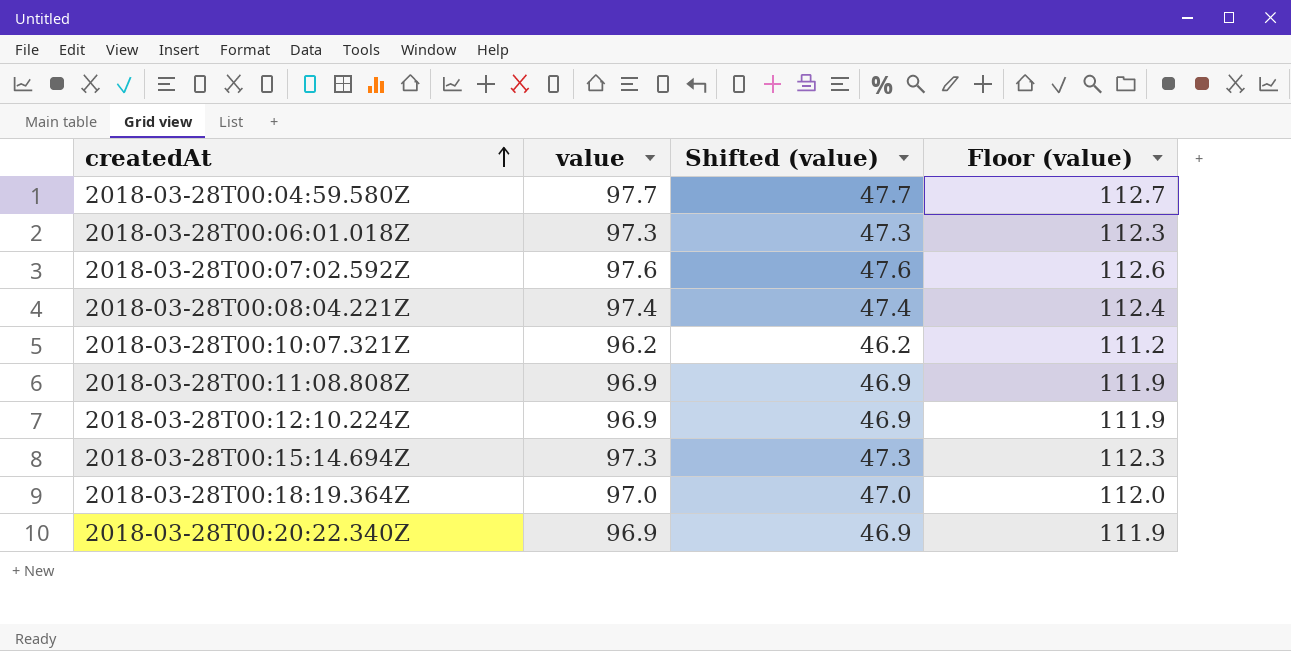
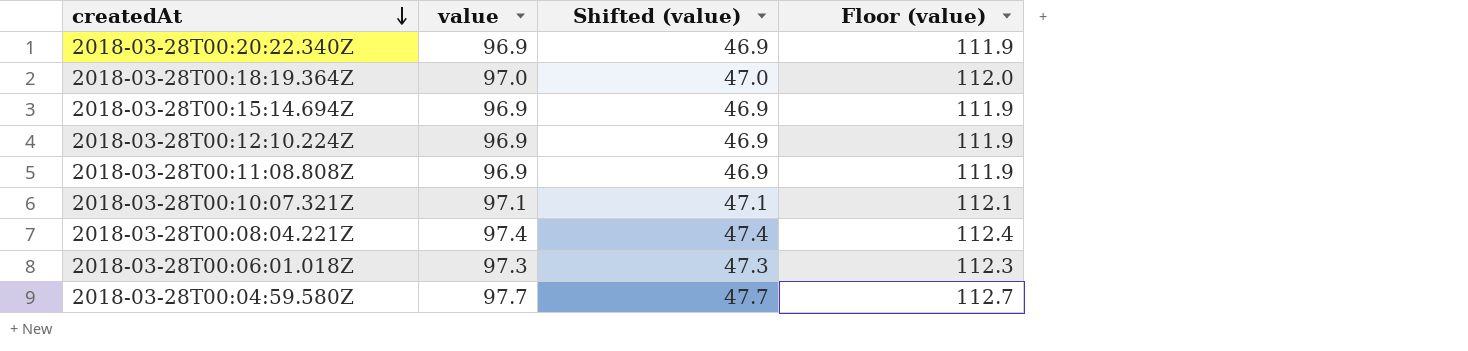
row order: createdAt ascending -> createdAt descending
row 2018-03-28T00:07:02.592Z: 97.6 | 47.6 | 112.6 -> none
2018-03-28T00:15:14.694Z | value: 97.3 -> 96.9
2018-03-28T00:15:14.694Z | Shifted (value): 47.3 -> 46.9
2018-03-28T00:15:14.694Z | Floor (value): 112.3 -> 111.9
2018-03-28T00:10:07.321Z | value: 96.2 -> 97.1
2018-03-28T00:10:07.321Z | Shifted (value): 46.2 -> 47.1
2018-03-28T00:10:07.321Z | Floor (value): 111.2 -> 112.1

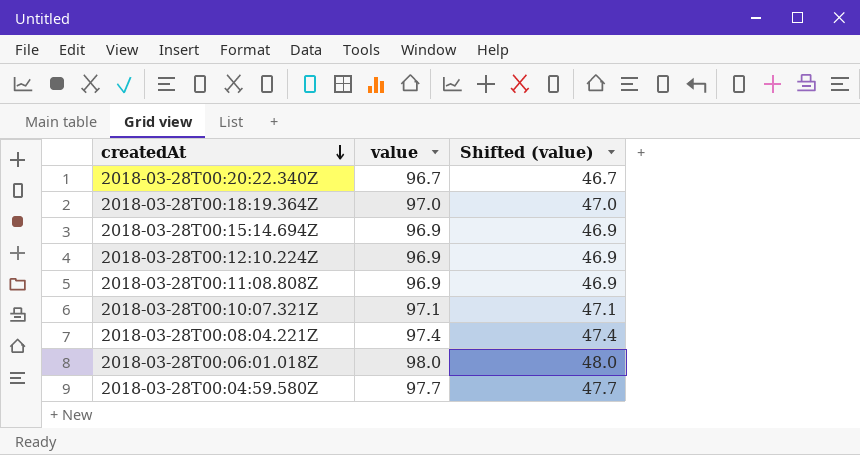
column Floor (value) | formula: [value] + 15 -> none
2018-03-28T00:20:22.340Z | value: 96.9 -> 96.7
2018-03-28T00:20:22.340Z | Shifted (value): 46.9 -> 46.7
2018-03-28T00:06:01.018Z | value: 97.3 -> 98.0
2018-03-28T00:06:01.018Z | Shifted (value): 47.3 -> 48.0

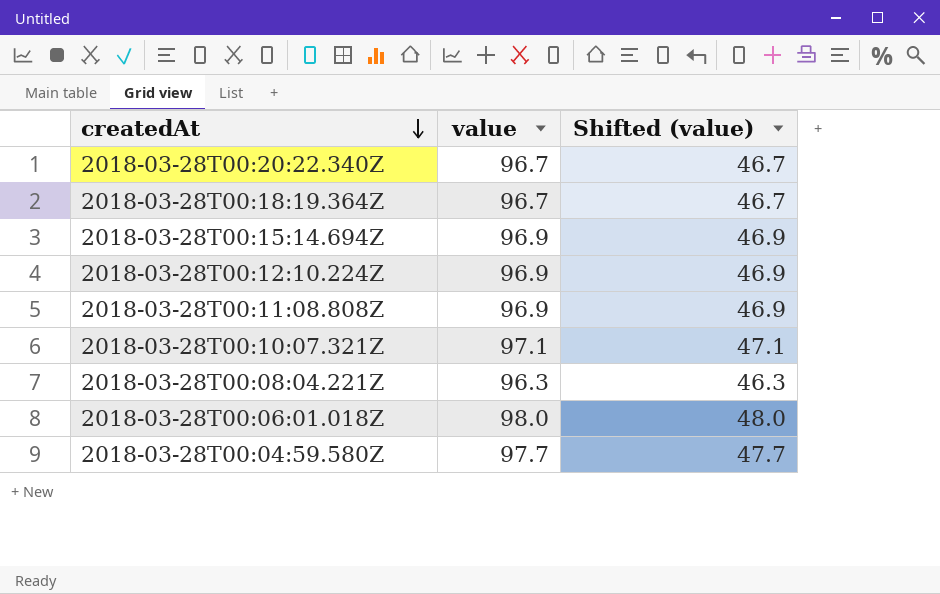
2018-03-28T00:18:19.364Z | value: 97.0 -> 96.7
2018-03-28T00:18:19.364Z | Shifted (value): 47.0 -> 46.7
2018-03-28T00:08:04.221Z | value: 97.4 -> 96.3
2018-03-28T00:08:04.221Z | Shifted (value): 47.4 -> 46.3

